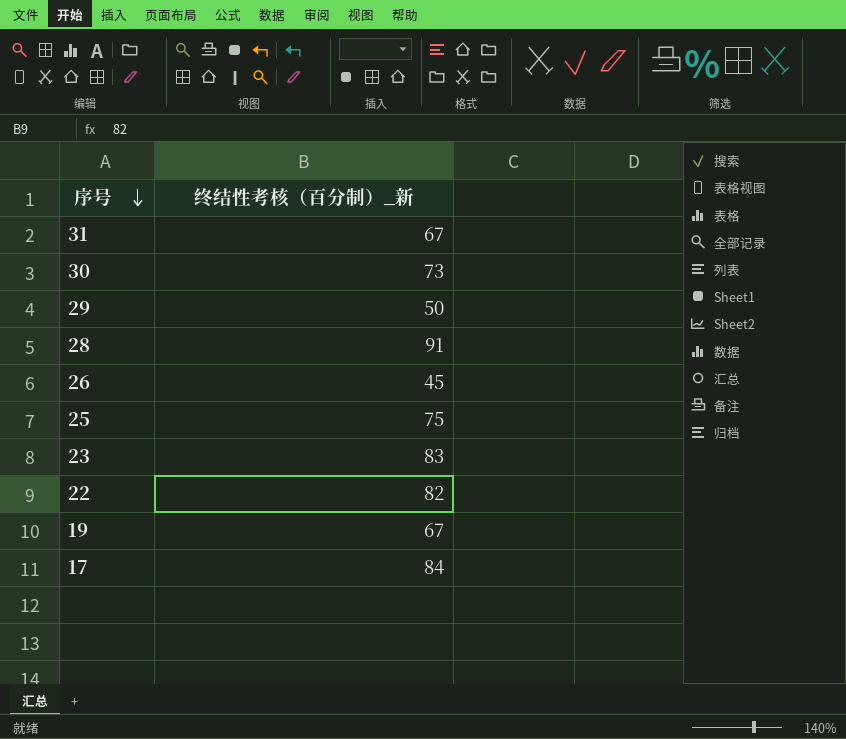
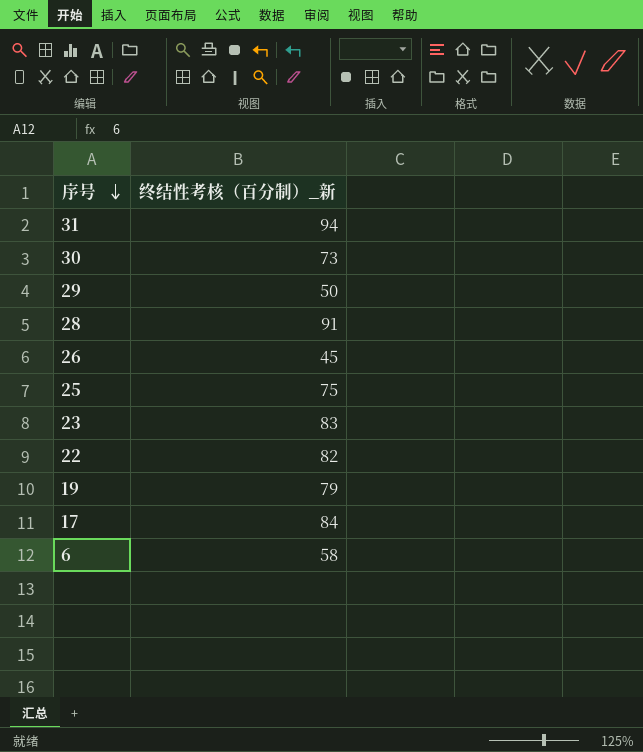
31 | 终结性考核（百分制）_新: 67 -> 94
19 | 终结性考核（百分制）_新: 67 -> 79
row 6: none -> 58

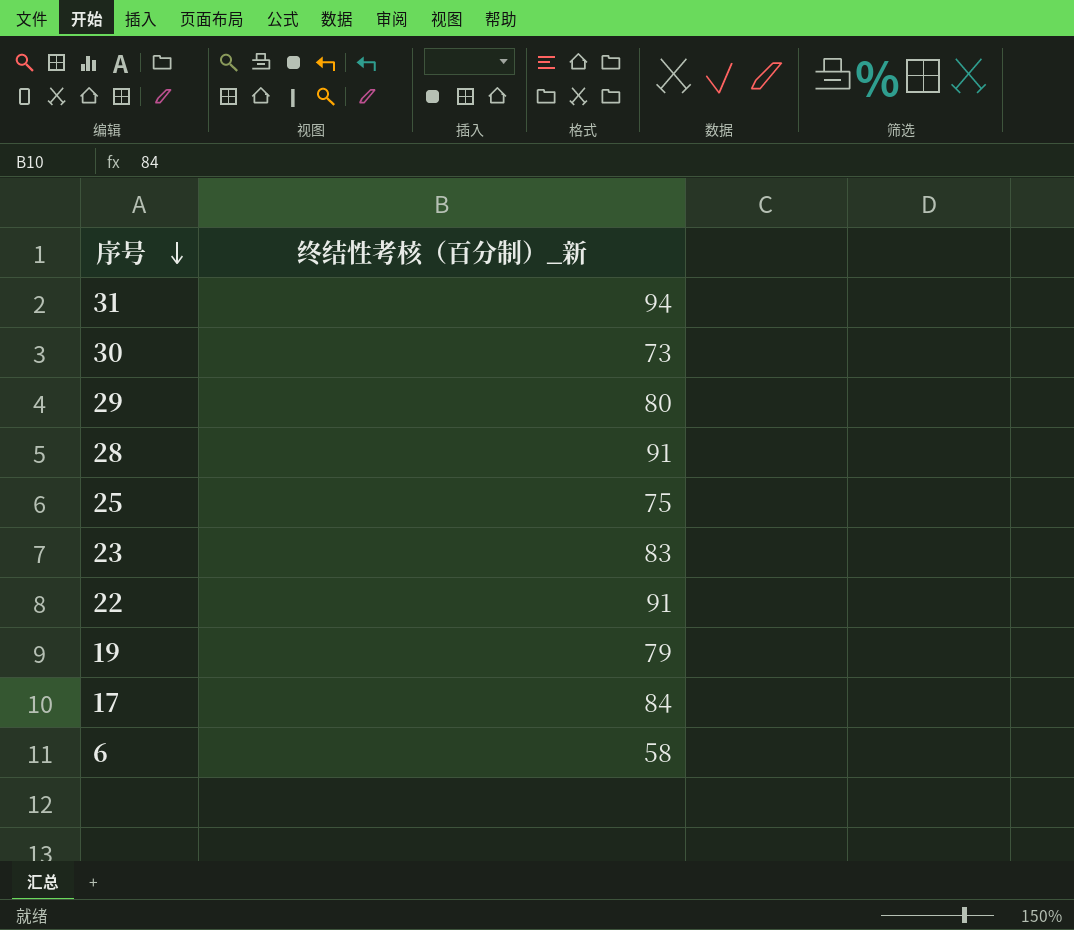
row 26: 45 -> none
29 | 终结性考核（百分制）_新: 50 -> 80
22 | 终结性考核（百分制）_新: 82 -> 91

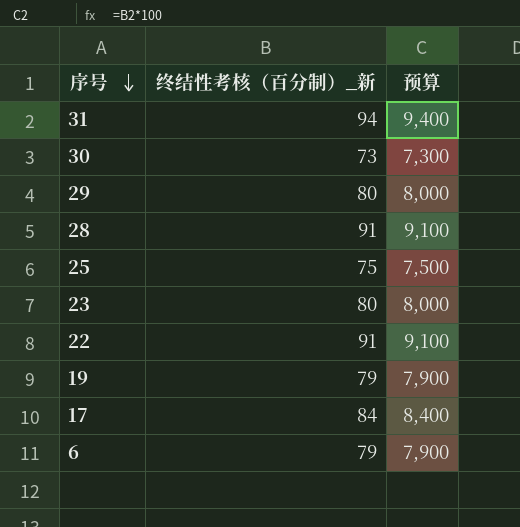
column 预算 | formula: none -> [终结性考核（百分制）_新] * 100
23 | 终结性考核（百分制）_新: 83 -> 80
6 | 终结性考核（百分制）_新: 58 -> 79

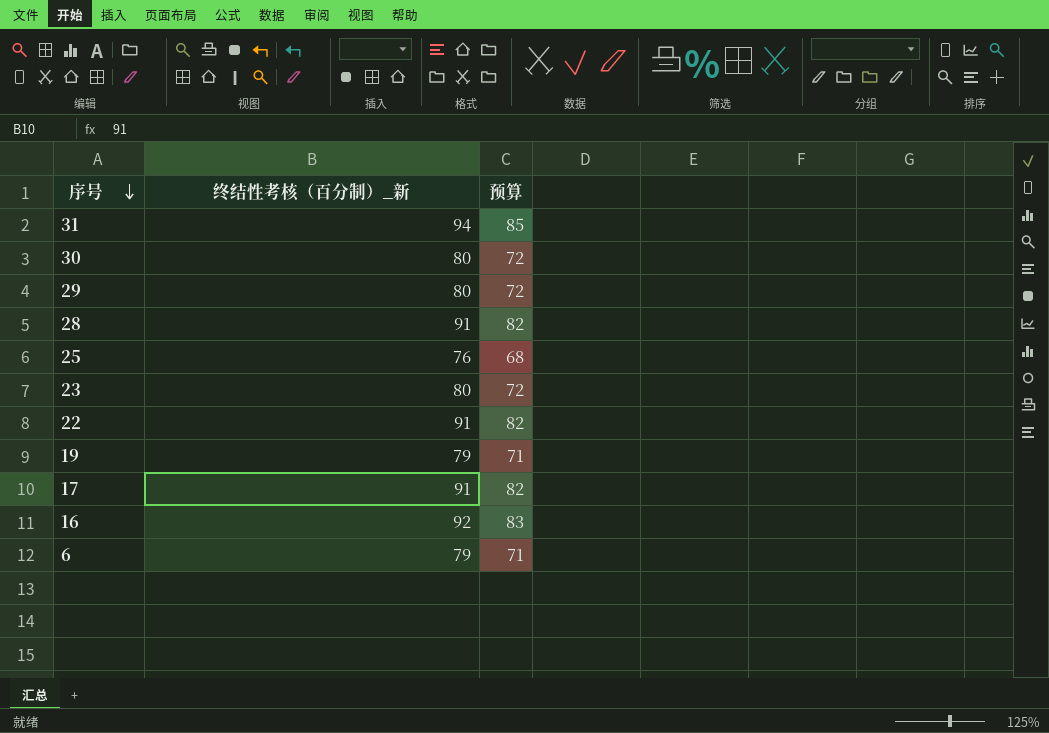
column 预算 | formula: [终结性考核（百分制）_新] * 100 -> [终结性考核（百分制）_新] * 0.9
30 | 终结性考核（百分制）_新: 73 -> 80
25 | 终结性考核（百分制）_新: 75 -> 76
17 | 终结性考核（百分制）_新: 84 -> 91
row 16: none -> 92 | 83

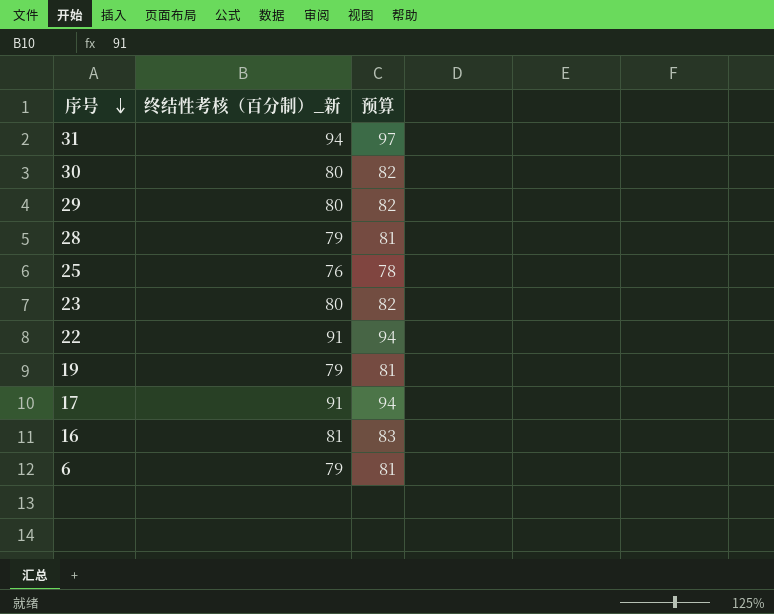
column 预算 | formula: [终结性考核（百分制）_新] * 0.9 -> [终结性考核（百分制）_新] * 1.03
28 | 终结性考核（百分制）_新: 91 -> 79
16 | 终结性考核（百分制）_新: 92 -> 81

